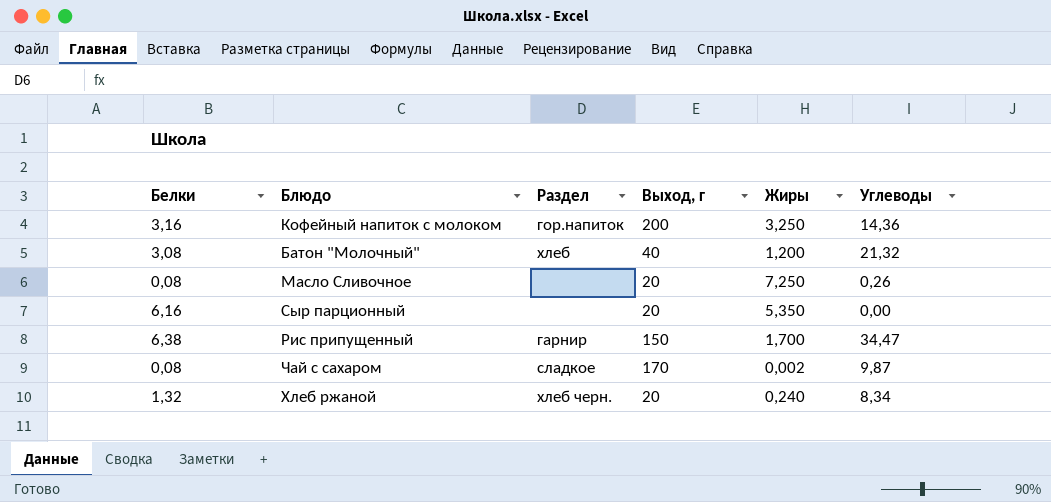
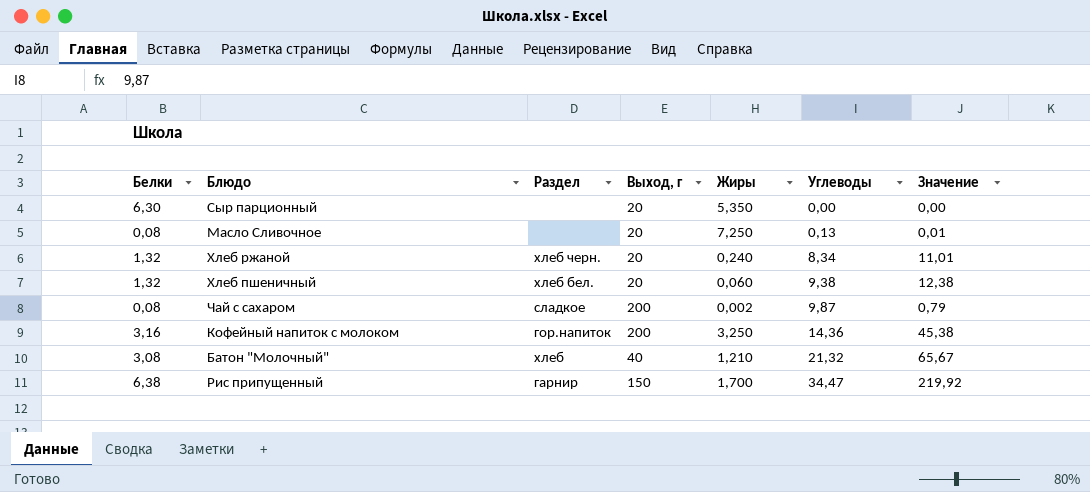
row order: none -> Углеводы ascending
column Значение | formula: none -> [Белки] * [Углеводы]
Сыр парционный | Белки: 6,16 -> 6,30
Масло Сливочное | Углеводы: 0,26 -> 0,13
row Хлеб пшеничный: none -> 1,32 | хлеб бел. | 20 | 0,060 | 9,38 | 12,38
Чай с сахаром | Выход, г: 170 -> 200
Батон "Молочный" | Жиры: 1,200 -> 1,210

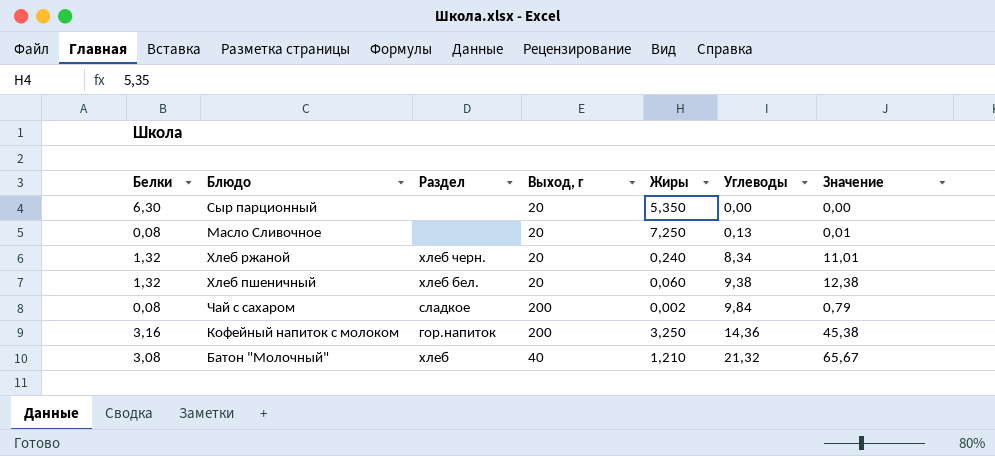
row Рис припущенный: 6,38 | гарнир | 150 | 1,700 | 34,47 | 219,92 -> none
Чай с сахаром | Углеводы: 9,87 -> 9,84

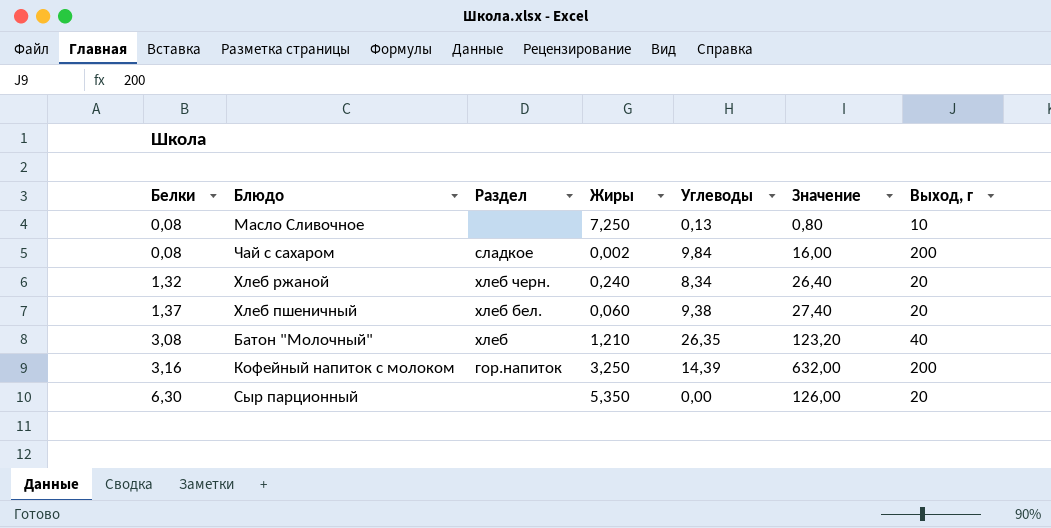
row order: Углеводы ascending -> Белки ascending
column Значение | formula: [Белки] * [Углеводы] -> [Белки] * [Выход, г]
column Выход, г | position: 4 -> 7
Масло Сливочное | Выход, г: 20 -> 10
Хлеб пшеничный | Белки: 1,32 -> 1,37
Батон "Молочный" | Углеводы: 21,32 -> 26,35
Кофейный напиток с молоком | Углеводы: 14,36 -> 14,39

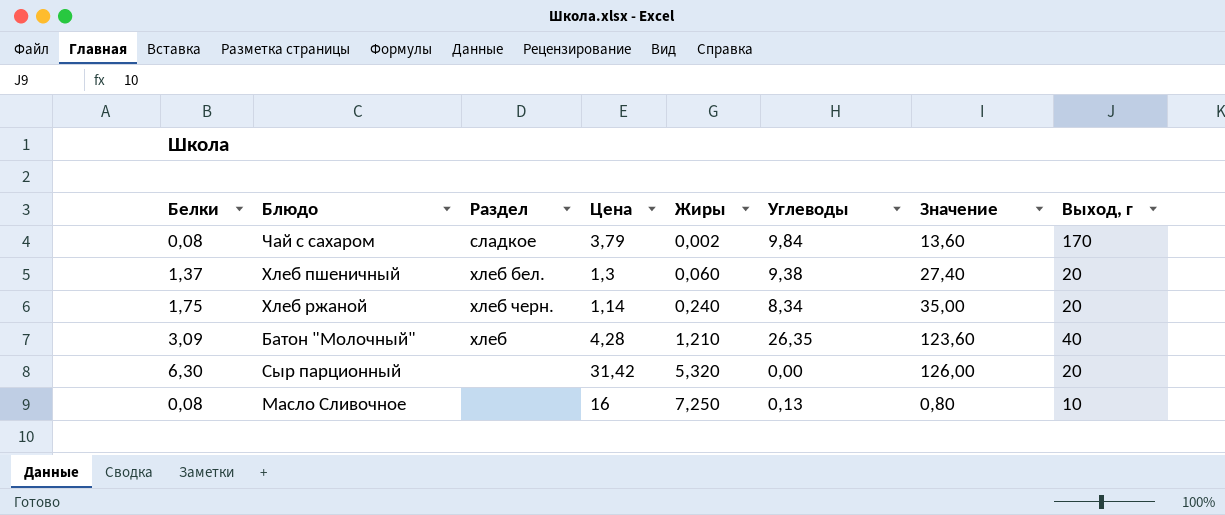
row order: Белки ascending -> Жиры ascending
column Цена | position: none -> 4
row Кофейный напиток с молоком: 3,16 | гор.напиток | 3,250 | 14,39 | 632,00 | 200 -> none
Чай с сахаром | Значение: 16,00 -> 13,60
Чай с сахаром | Выход, г: 200 -> 170
Хлеб ржаной | Белки: 1,32 -> 1,75
Хлеб ржаной | Значение: 26,40 -> 35,00
Батон "Молочный" | Белки: 3,08 -> 3,09
Батон "Молочный" | Значение: 123,20 -> 123,60
Сыр парционный | Жиры: 5,350 -> 5,320

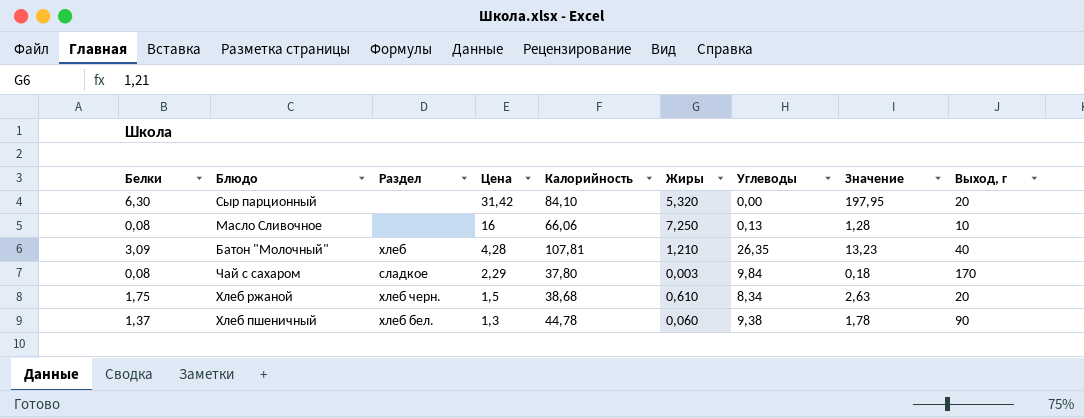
row order: Жиры ascending -> Цена descending
column Калорийность | position: none -> 5
column Значение | formula: [Белки] * [Выход, г] -> [Белки] * [Цена]
Чай с сахаром | Цена: 3,79 -> 2,29
Чай с сахаром | Жиры: 0,002 -> 0,003
Хлеб ржаной | Цена: 1,14 -> 1,5
Хлеб ржаной | Жиры: 0,240 -> 0,610
Хлеб пшеничный | Выход, г: 20 -> 90

